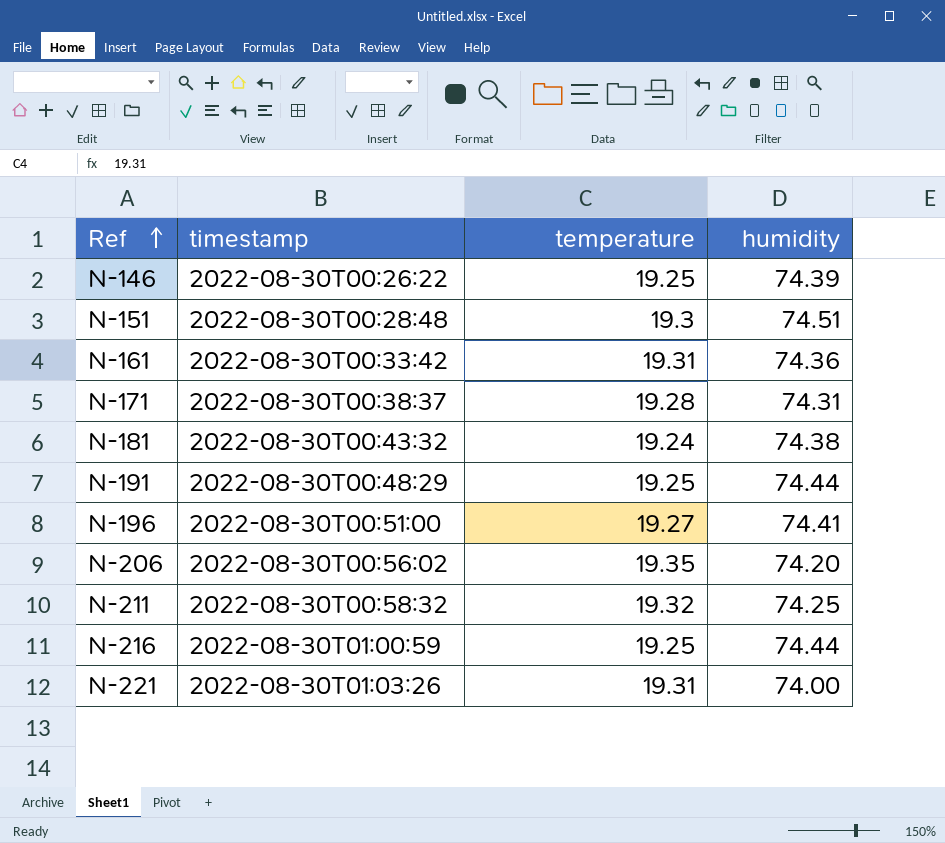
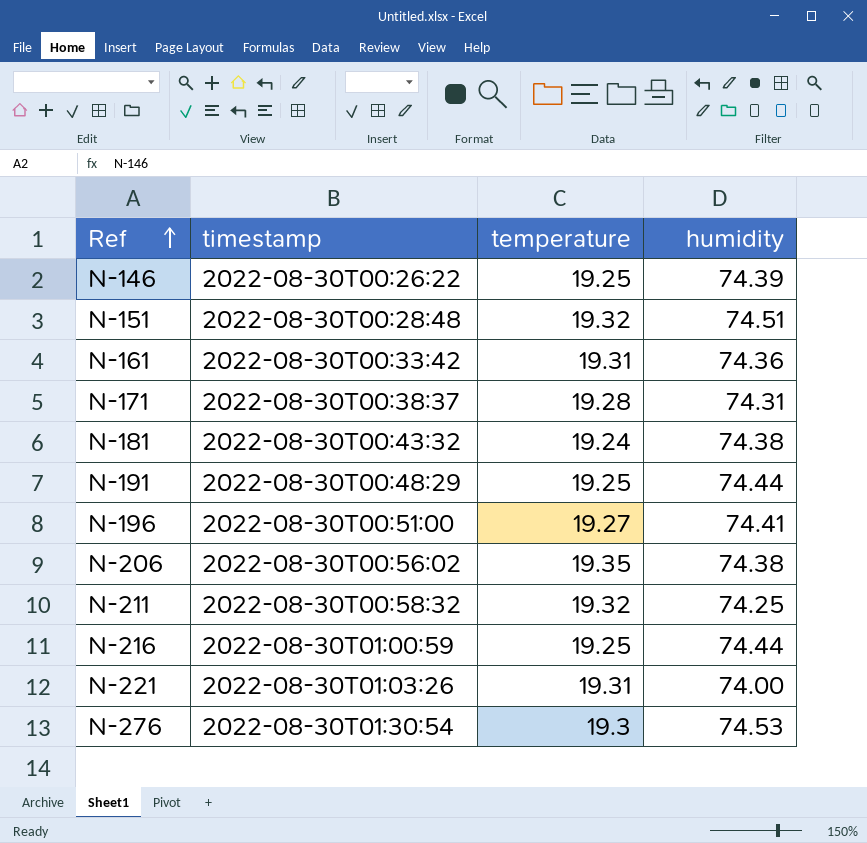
N-151 | temperature: 19.3 -> 19.32
N-206 | humidity: 74.20 -> 74.38
row N-276: none -> 2022-08-30T01:30:54 | 19.3 | 74.53

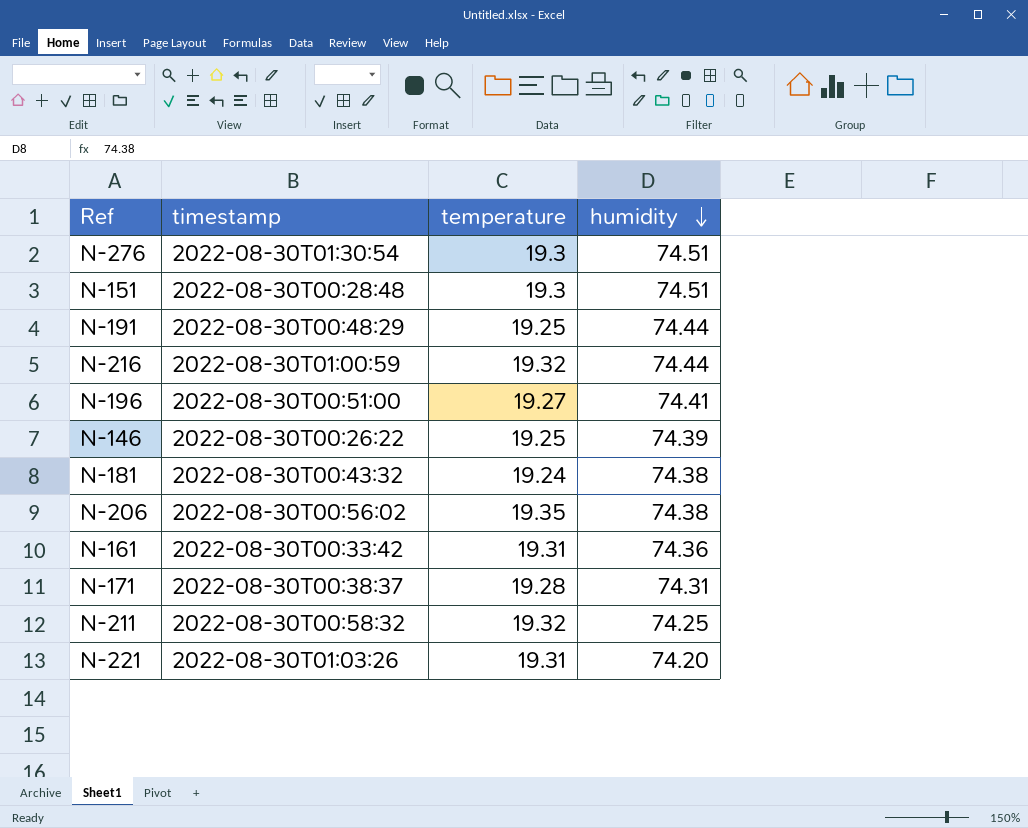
row order: Ref ascending -> humidity descending
N-276 | humidity: 74.53 -> 74.51
N-151 | temperature: 19.32 -> 19.3
N-216 | temperature: 19.25 -> 19.32
N-221 | humidity: 74.00 -> 74.20

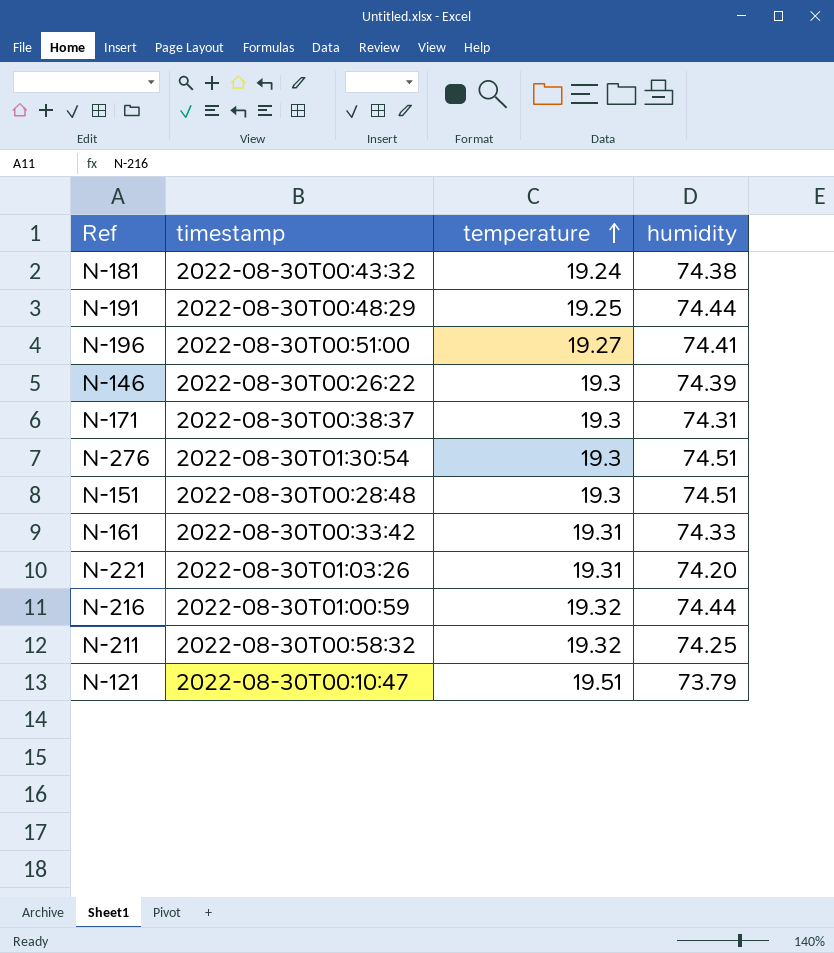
row order: humidity descending -> temperature ascending
row N-206: 2022-08-30T00:56:02 | 19.35 | 74.38 -> none
N-146 | temperature: 19.25 -> 19.3
N-171 | temperature: 19.28 -> 19.3
N-161 | humidity: 74.36 -> 74.33
row N-121: none -> 2022-08-30T00:10:47 | 19.51 | 73.79

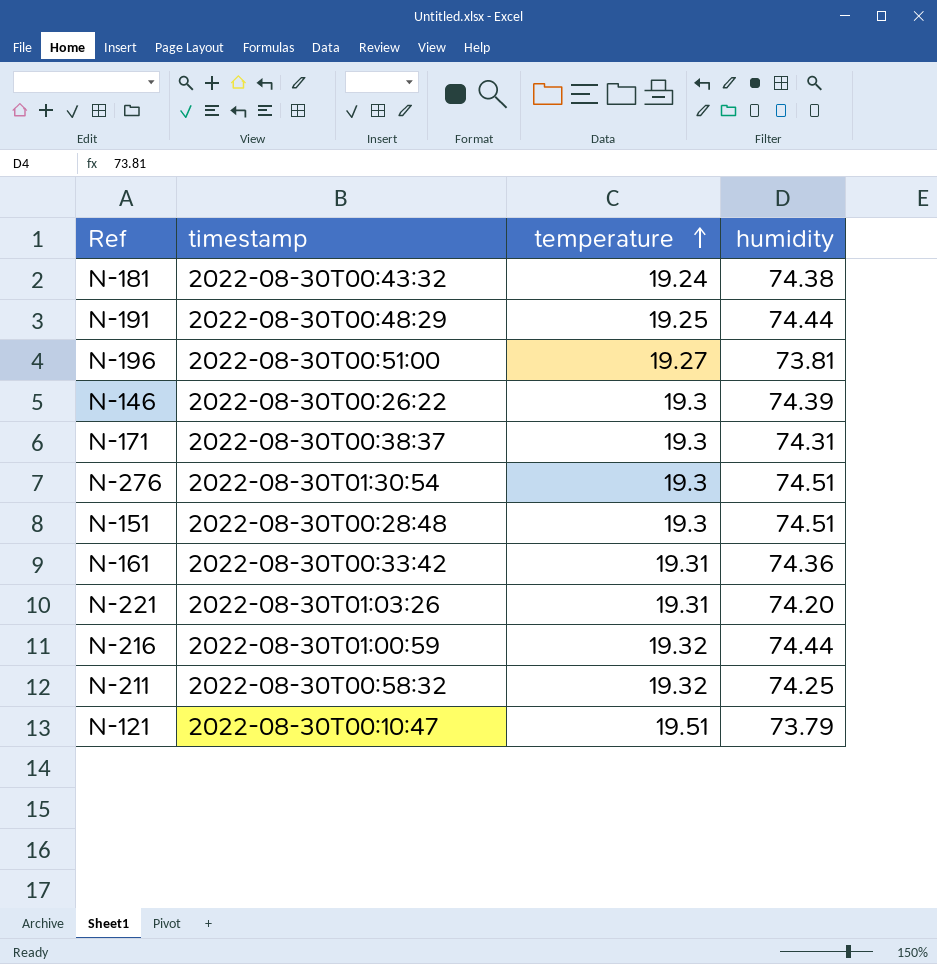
N-196 | humidity: 74.41 -> 73.81
N-161 | humidity: 74.33 -> 74.36

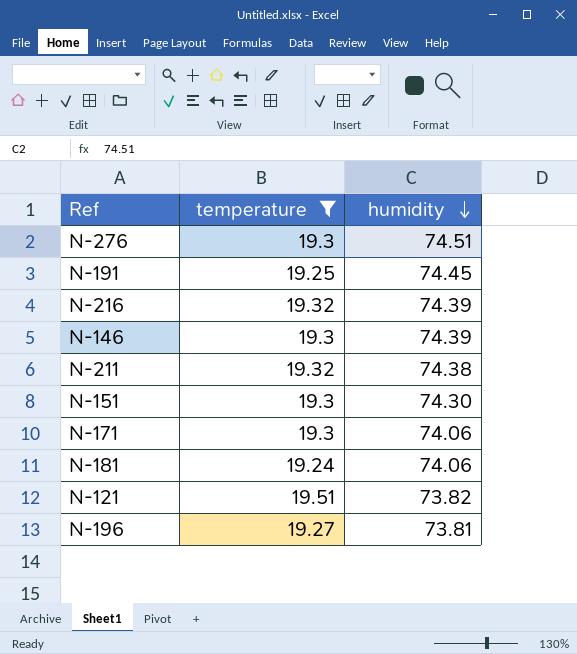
filter: none -> temperature != 19.31
row order: temperature ascending -> humidity descending
column timestamp | position: 2 -> none
N-191 | humidity: 74.44 -> 74.45
N-216 | humidity: 74.44 -> 74.39
N-211 | humidity: 74.25 -> 74.38
N-151 | humidity: 74.51 -> 74.30
N-171 | humidity: 74.31 -> 74.06
N-181 | humidity: 74.38 -> 74.06
N-121 | humidity: 73.79 -> 73.82

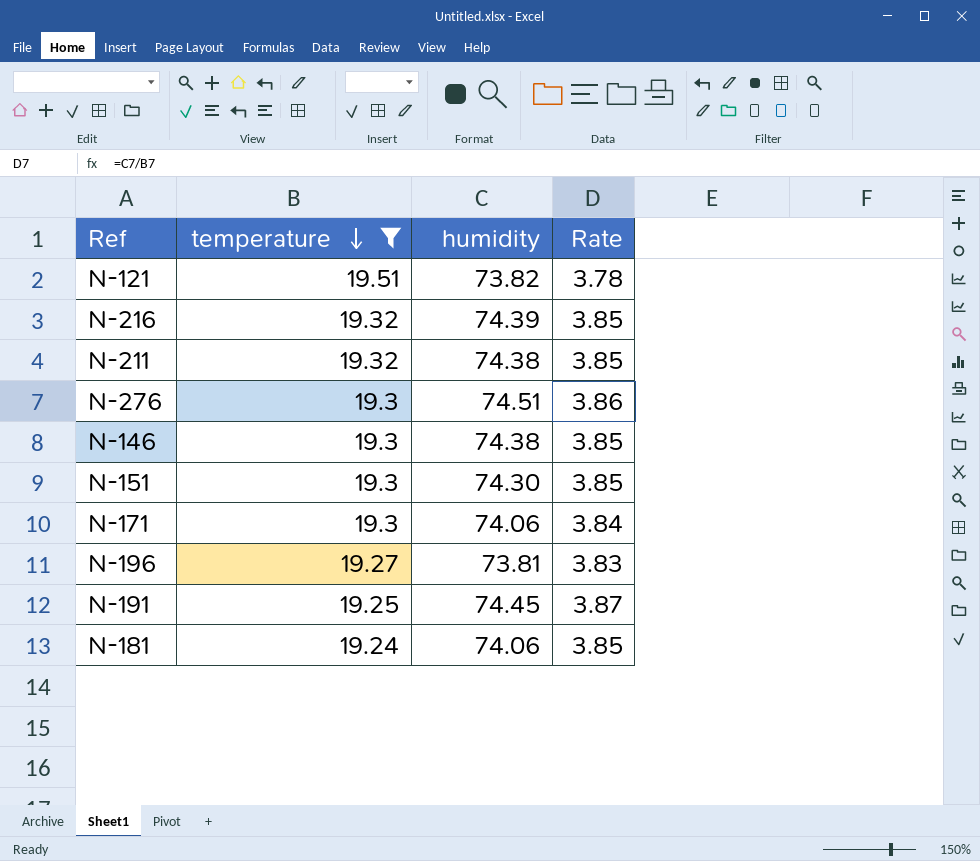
row order: humidity descending -> temperature descending
column Rate | formula: none -> [humidity] / [temperature]
N-146 | humidity: 74.39 -> 74.38

